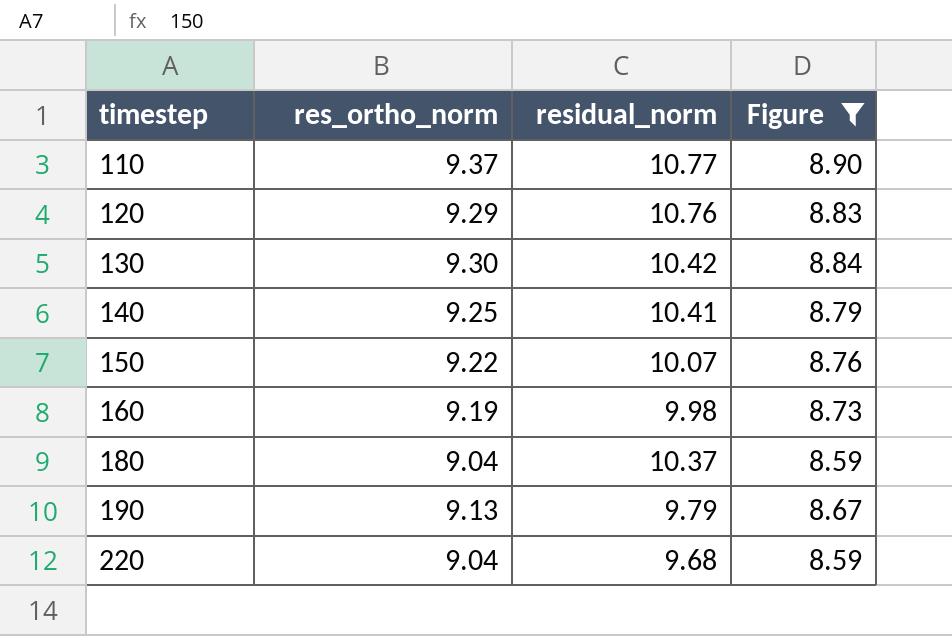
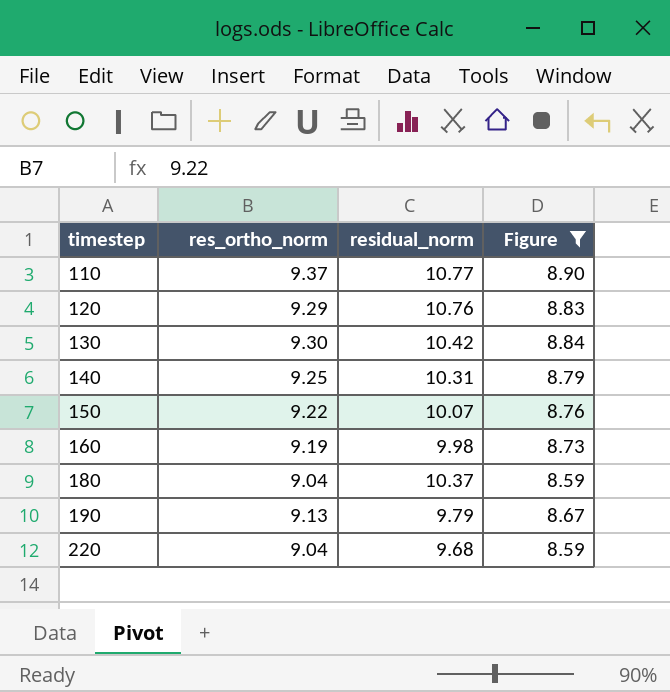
140 | residual_norm: 10.41 -> 10.31

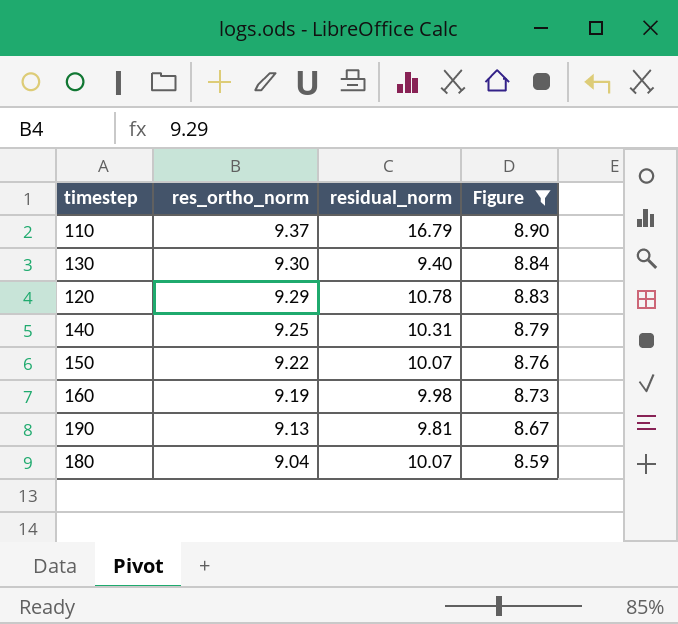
row order: timestep ascending -> res_ortho_norm descending
row 220: 9.04 | 9.68 | 8.59 -> none
110 | residual_norm: 10.77 -> 16.79
130 | residual_norm: 10.42 -> 9.40
120 | residual_norm: 10.76 -> 10.78
190 | residual_norm: 9.79 -> 9.81
180 | residual_norm: 10.37 -> 10.07

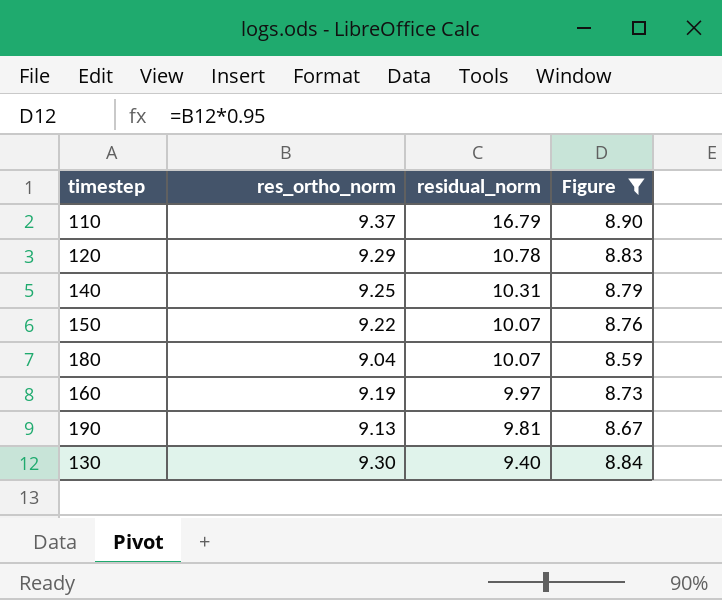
row order: res_ortho_norm descending -> residual_norm descending
160 | residual_norm: 9.98 -> 9.97

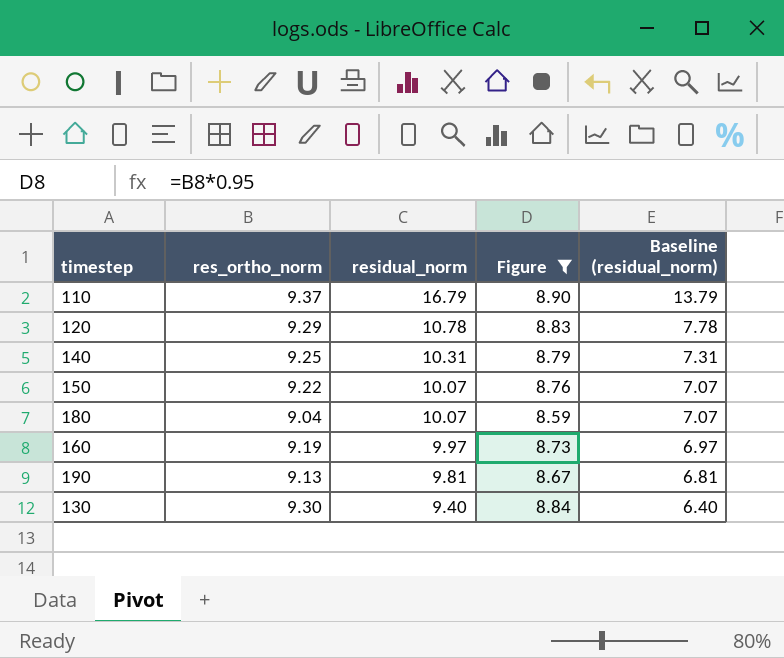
column Baseline (residual_norm) | formula: none -> [residual_norm] - 3

